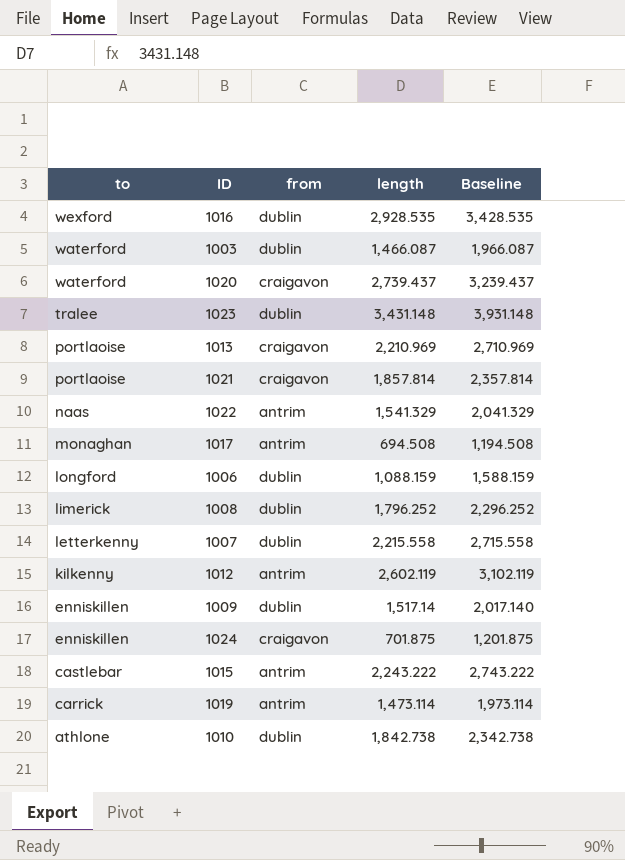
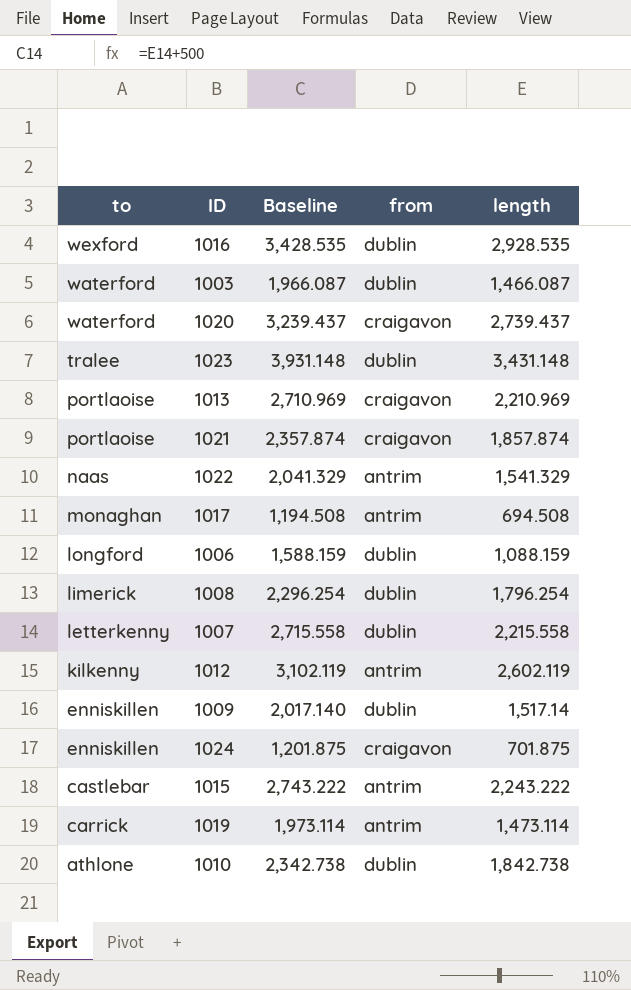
column Baseline | position: 5 -> 3
1021 | Baseline: 2,357.814 -> 2,357.874
1021 | length: 1,857.814 -> 1,857.874
1008 | Baseline: 2,296.252 -> 2,296.254
1008 | length: 1,796.252 -> 1,796.254

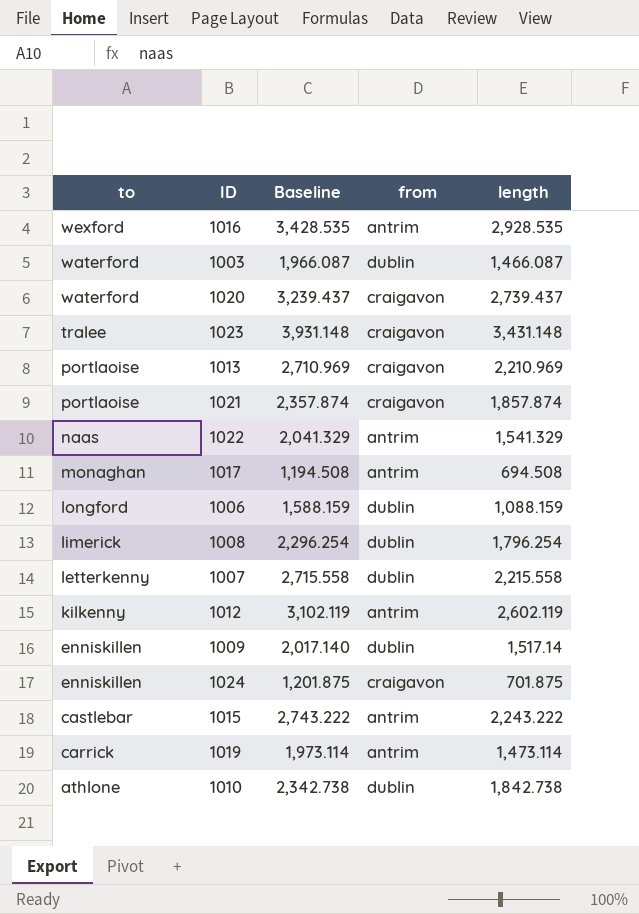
1016 | from: dublin -> antrim
1023 | from: dublin -> craigavon

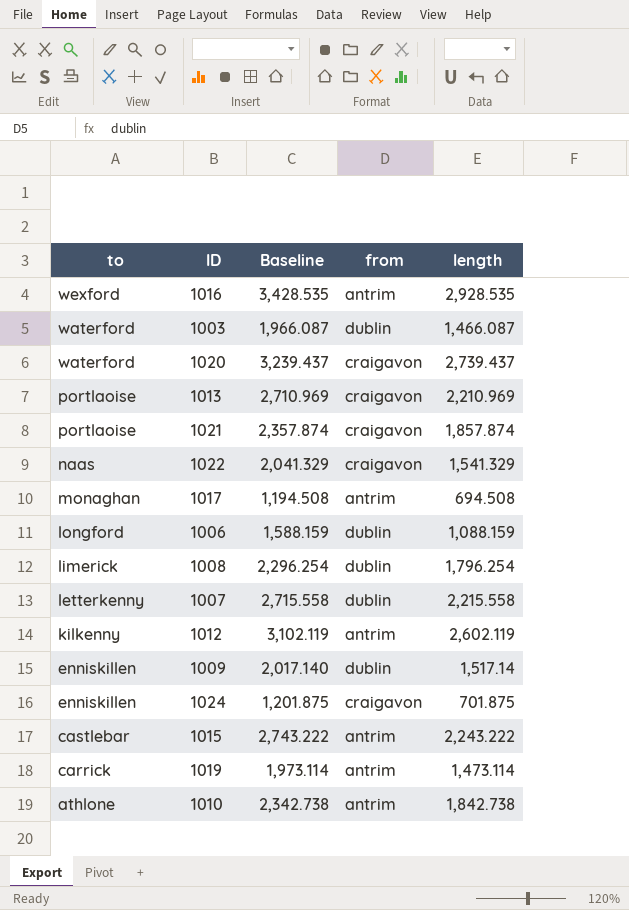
row 1023: tralee | 3,931.148 | craigavon | 3,431.148 -> none
1022 | from: antrim -> craigavon
1010 | from: dublin -> antrim

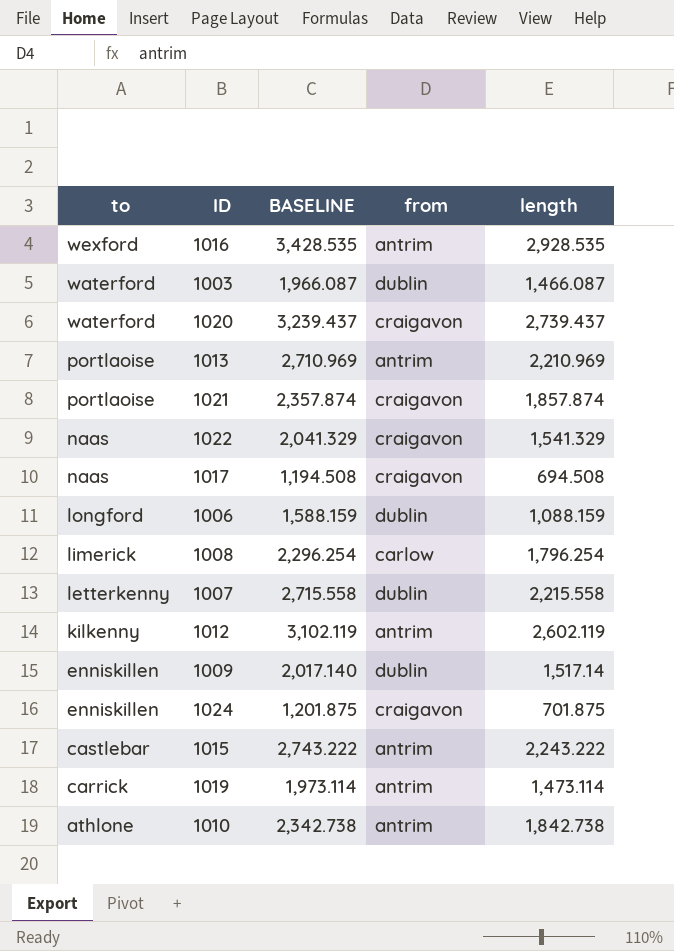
column name: Baseline -> BASELINE
1013 | from: craigavon -> antrim
1017 | to: monaghan -> naas
1017 | from: antrim -> craigavon
1008 | from: dublin -> carlow

